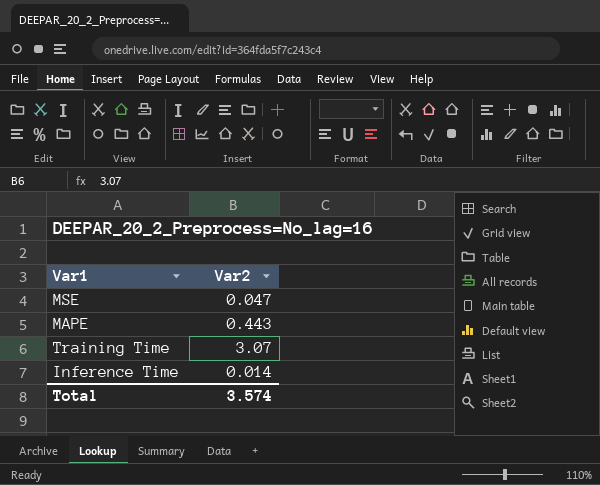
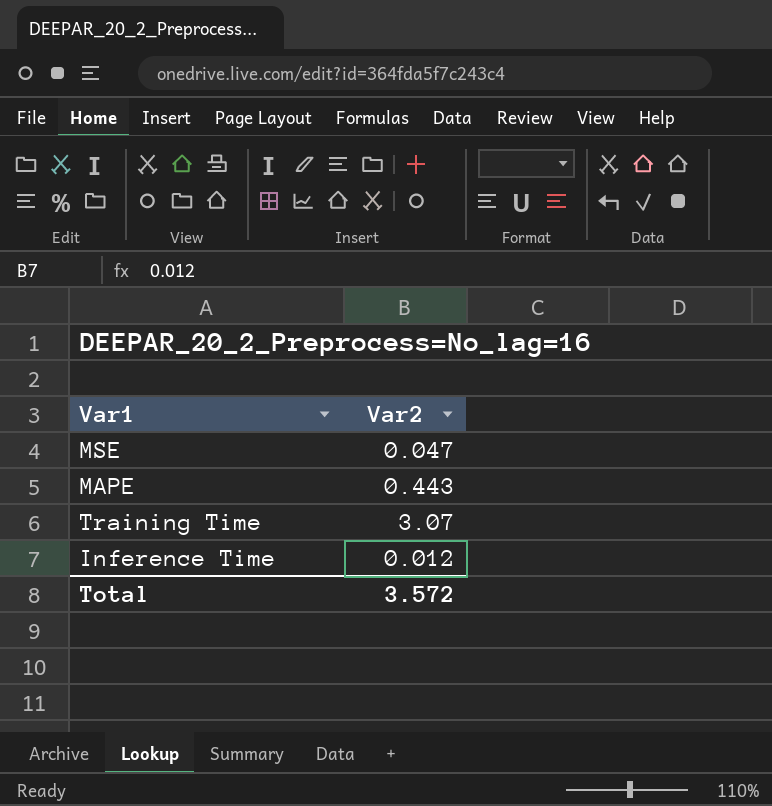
Inference Time | Var2: 0.014 -> 0.012
Total | Var2: 3.574 -> 3.572

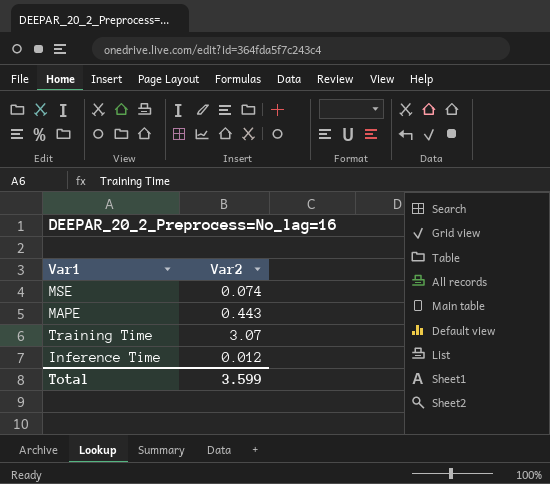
MSE | Var2: 0.047 -> 0.074
Total | Var2: 3.572 -> 3.599

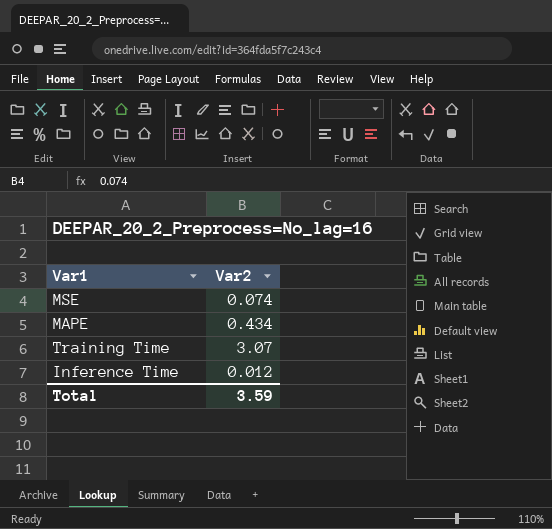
MAPE | Var2: 0.443 -> 0.434
Total | Var2: 3.599 -> 3.59

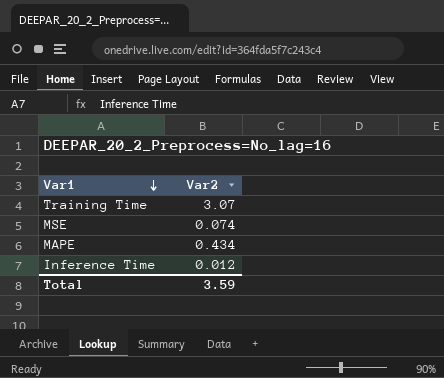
row order: none -> Var1 descending

